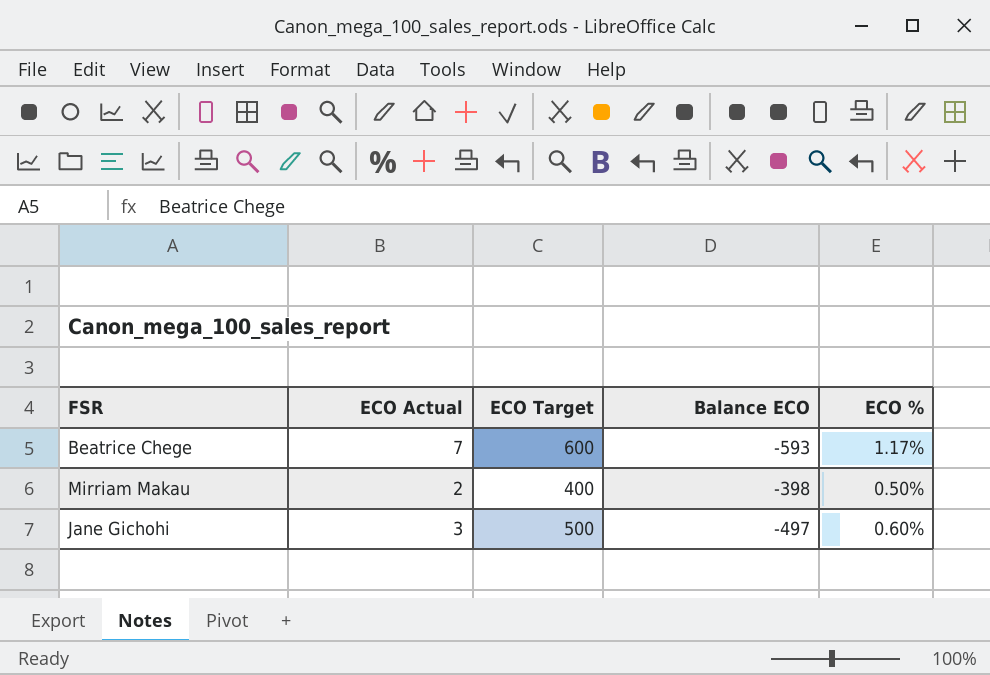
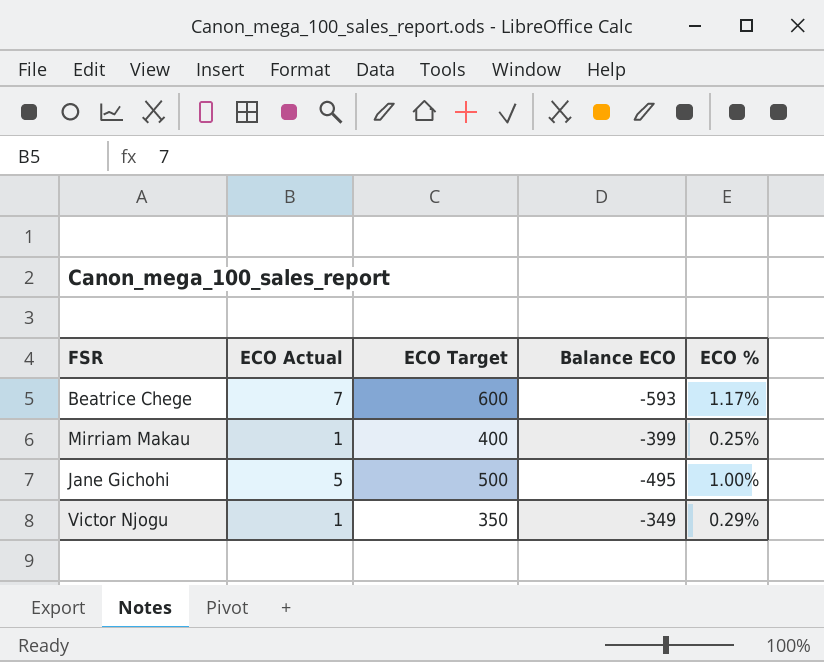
Mirriam Makau | ECO Actual: 2 -> 1
Mirriam Makau | Balance ECO: -398 -> -399
Mirriam Makau | ECO %: 0.50% -> 0.25%
Jane Gichohi | ECO Actual: 3 -> 5
Jane Gichohi | Balance ECO: -497 -> -495
Jane Gichohi | ECO %: 0.60% -> 1.00%
row Victor Njogu: none -> 1 | 350 | -349 | 0.29%

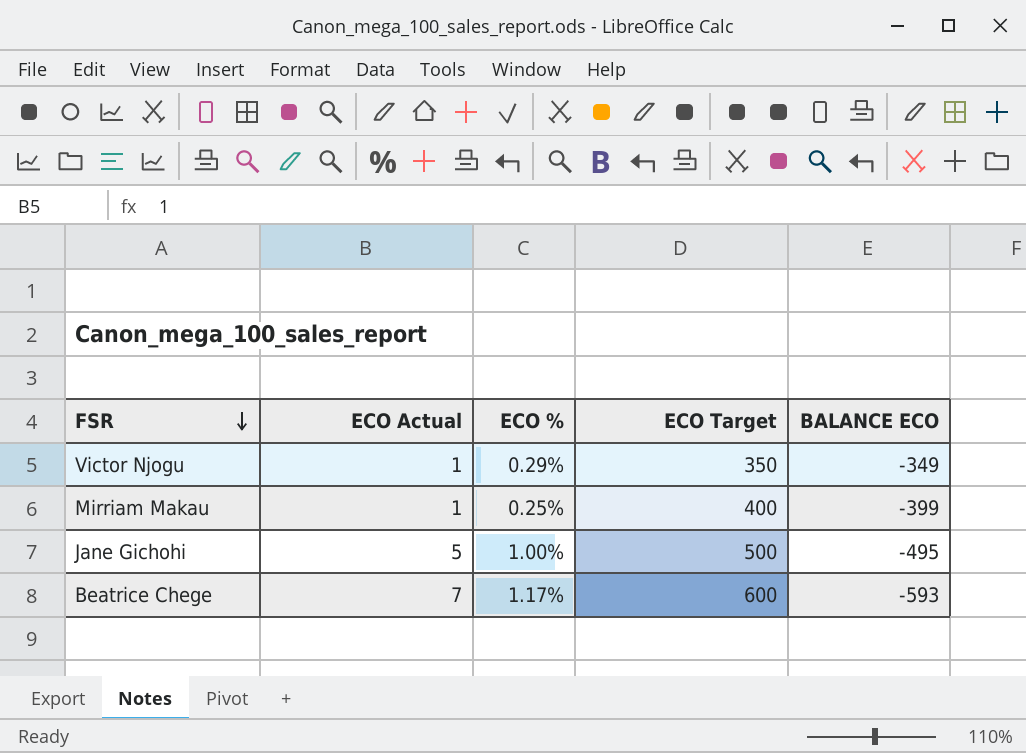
row order: none -> FSR descending
column ECO % | position: 5 -> 3
column name: Balance ECO -> BALANCE ECO

